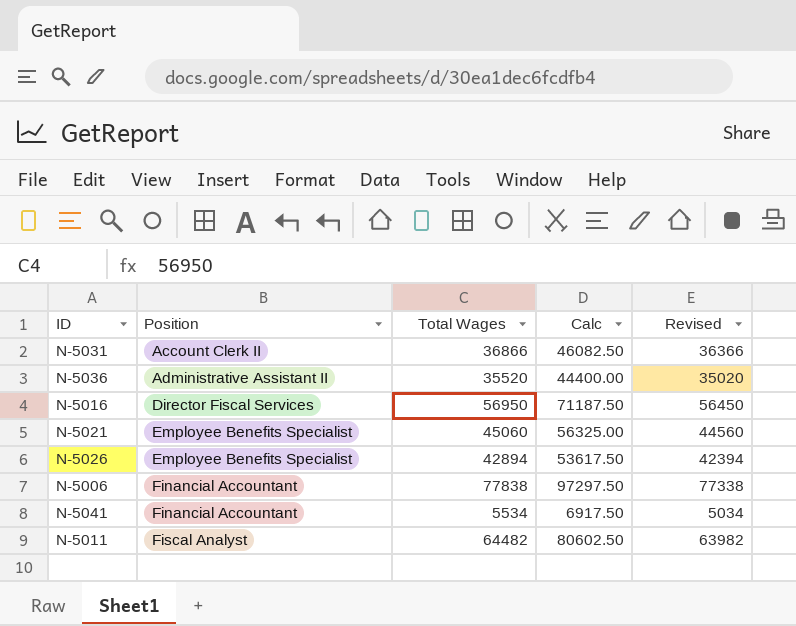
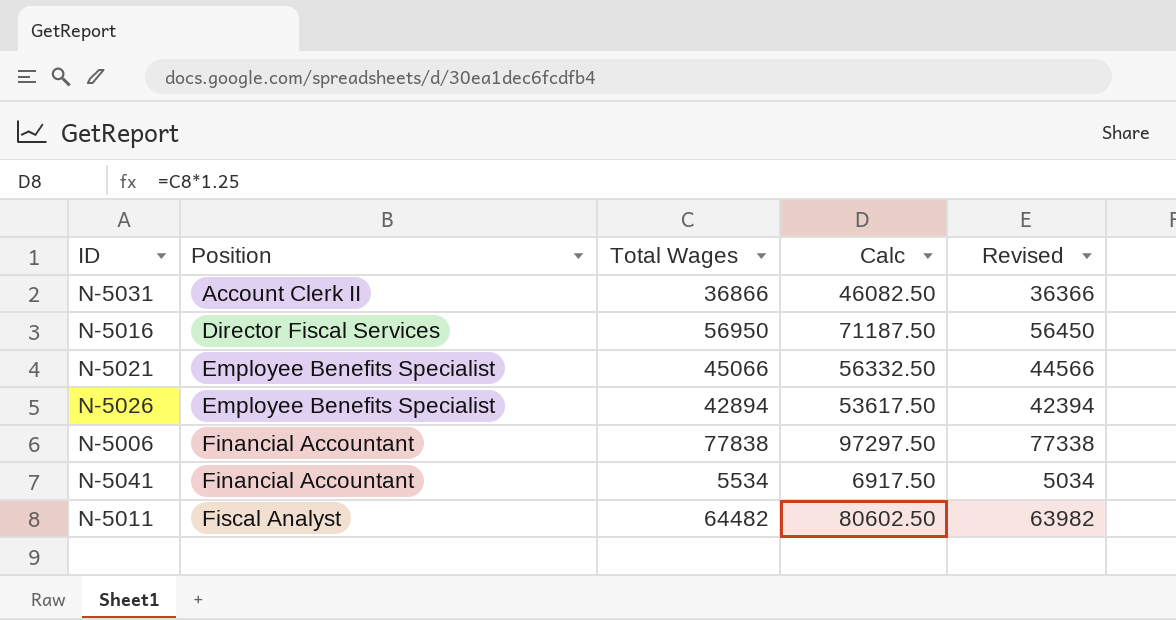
row N-5036: Administrative Assistant II | 35520 | 44400.00 | 35020 -> none
N-5021 | Total Wages: 45060 -> 45066
N-5021 | Calc: 56325.00 -> 56332.50
N-5021 | Revised: 44560 -> 44566

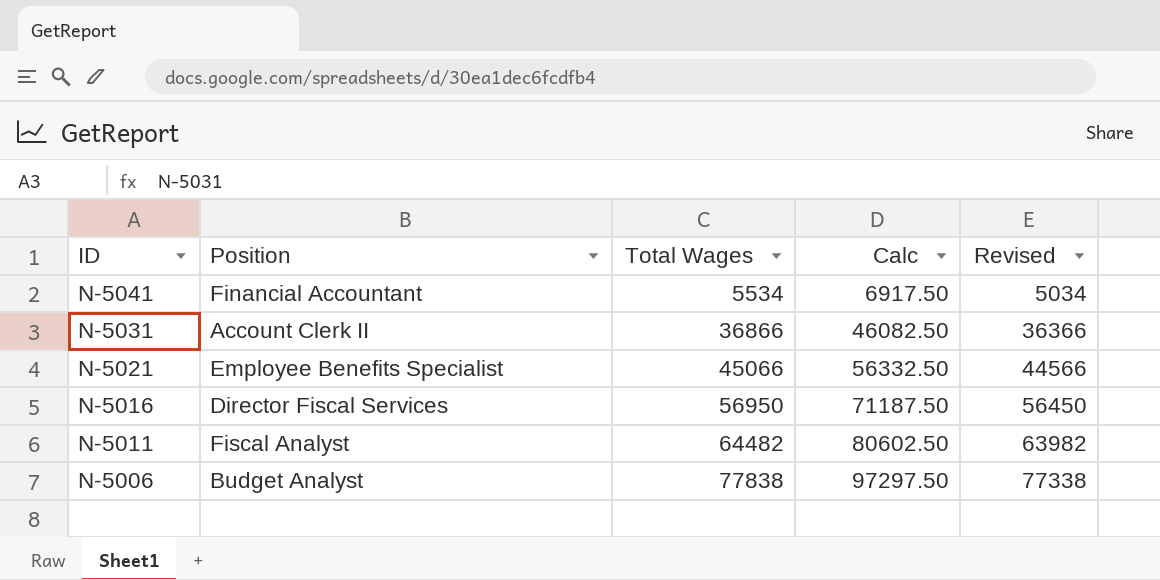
row order: Position ascending -> ID descending
row N-5026: Employee Benefits Specialist | 42894 | 53617.50 | 42394 -> none
N-5006 | Position: Financial Accountant -> Budget Analyst

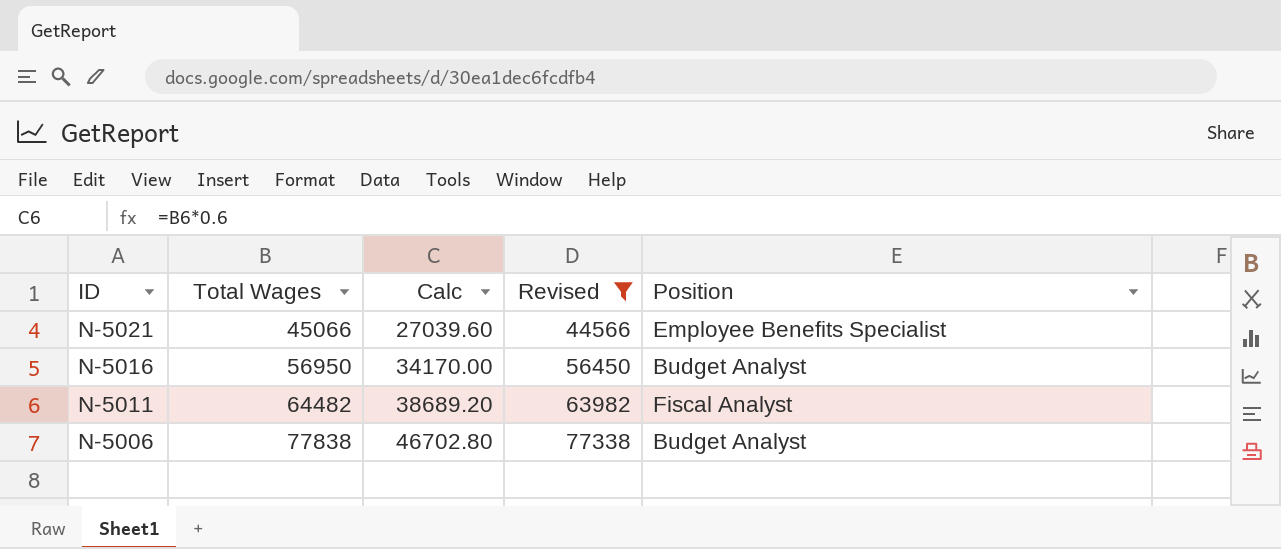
filter: none -> Revised >= 44566
column Calc | formula: [Total Wages] * 1.25 -> [Total Wages] * 0.6
column Position | position: 2 -> 5
N-5016 | Position: Director Fiscal Services -> Budget Analyst

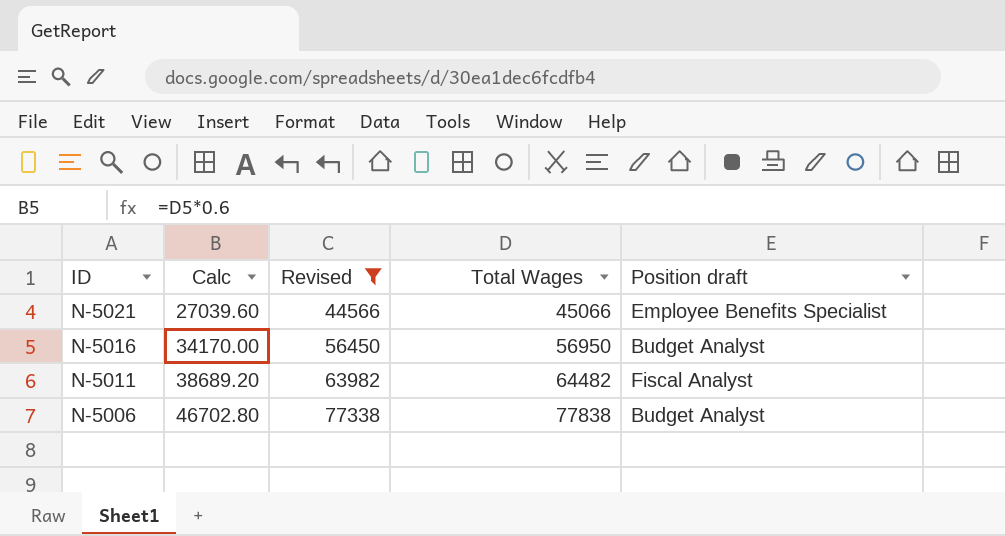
column Total Wages | position: 2 -> 4
column name: Position -> Position draft

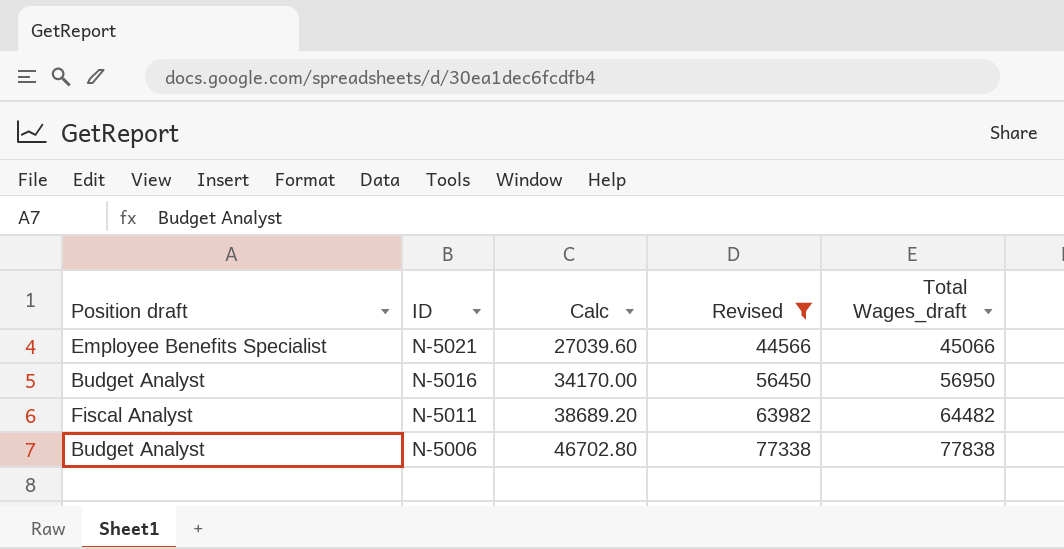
column Position draft | position: 5 -> 1
column name: Total Wages -> Total Wages_draft

